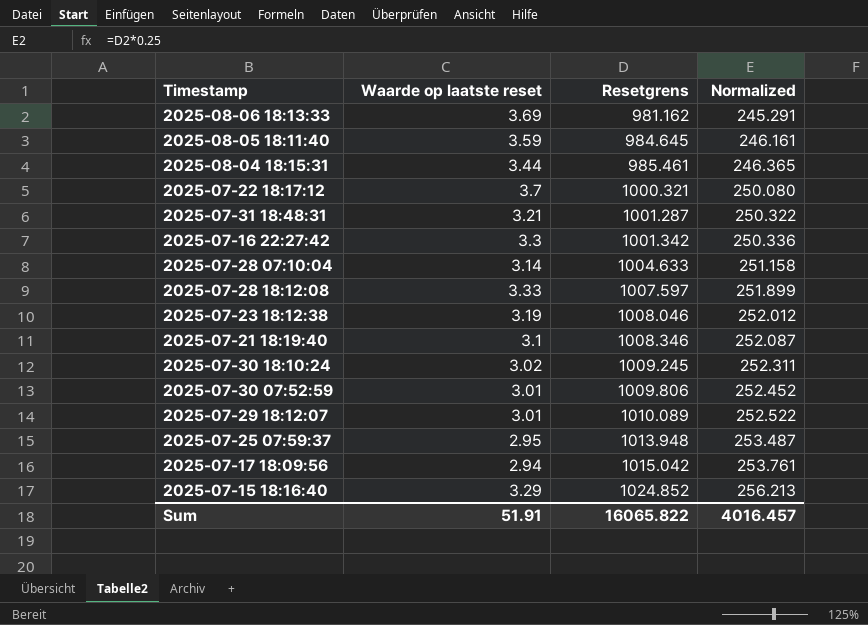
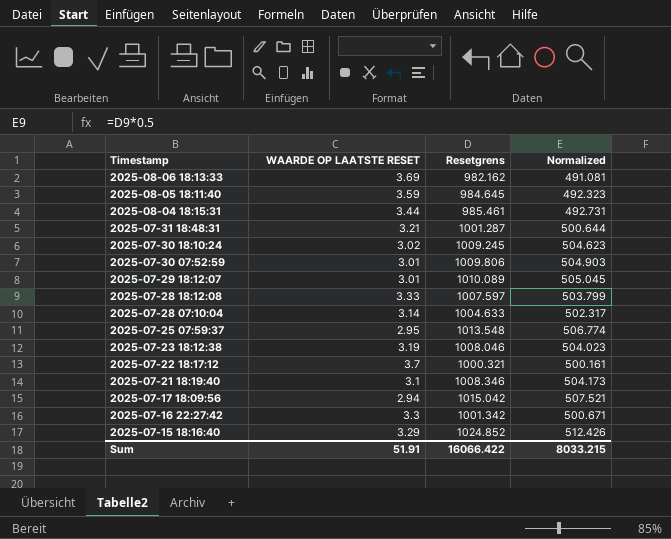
row order: Resetgrens ascending -> Timestamp descending
column name: Waarde op laatste reset -> WAARDE OP LAATSTE RESET
column Normalized | formula: [Resetgrens] * 0.25 -> [Resetgrens] * 0.5
2025-08-06 18:13:33 | Resetgrens: 981.162 -> 982.162
2025-07-25 07:59:37 | Resetgrens: 1013.948 -> 1013.548
Sum | Resetgrens: 16065.822 -> 16066.422
Sum | Normalized: 4016.457 -> 8033.215

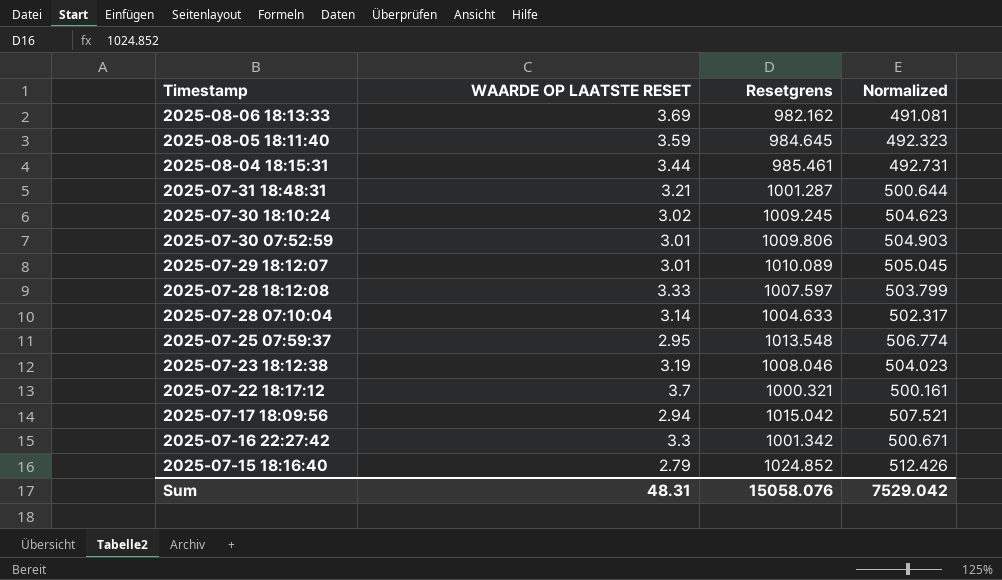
row 2025-07-21 18:19:40: 3.1 | 1008.346 | 504.173 -> none
2025-07-15 18:16:40 | WAARDE OP LAATSTE RESET: 3.29 -> 2.79
Sum | WAARDE OP LAATSTE RESET: 51.91 -> 48.31
Sum | Resetgrens: 16066.422 -> 15058.076
Sum | Normalized: 8033.215 -> 7529.042

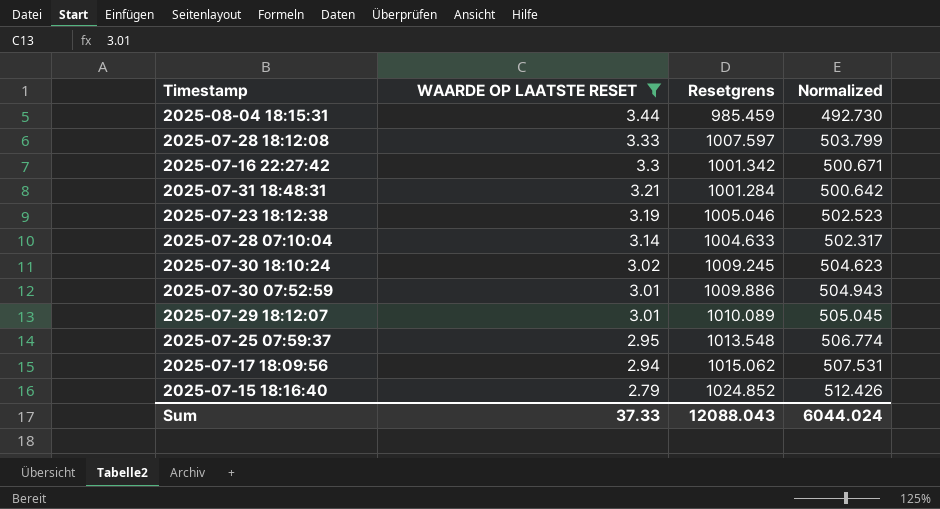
filter: none -> WAARDE OP LAATSTE RESET <= 3.44
row order: Timestamp descending -> WAARDE OP LAATSTE RESET descending
2025-08-04 18:15:31 | Resetgrens: 985.461 -> 985.459
2025-08-04 18:15:31 | Normalized: 492.731 -> 492.730
2025-07-31 18:48:31 | Resetgrens: 1001.287 -> 1001.284
2025-07-31 18:48:31 | Normalized: 500.644 -> 500.642
2025-07-23 18:12:38 | Resetgrens: 1008.046 -> 1005.046
2025-07-23 18:12:38 | Normalized: 504.023 -> 502.523
2025-07-30 07:52:59 | Resetgrens: 1009.806 -> 1009.886
2025-07-30 07:52:59 | Normalized: 504.903 -> 504.943
2025-07-17 18:09:56 | Resetgrens: 1015.042 -> 1015.062
2025-07-17 18:09:56 | Normalized: 507.521 -> 507.531
Sum | WAARDE OP LAATSTE RESET: 48.31 -> 37.33
Sum | Resetgrens: 15058.076 -> 12088.043
Sum | Normalized: 7529.042 -> 6044.024

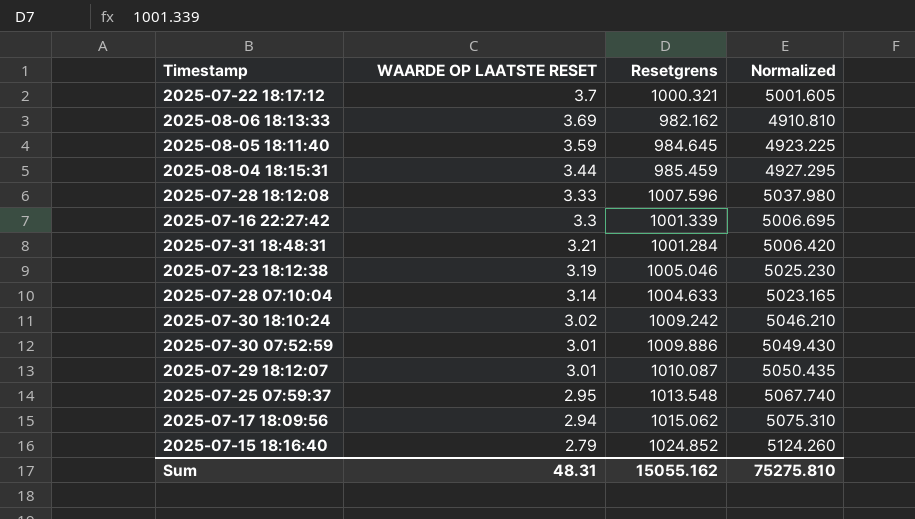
filter: WAARDE OP LAATSTE RESET <= 3.44 -> none
column Normalized | formula: [Resetgrens] * 0.5 -> [Resetgrens] * 5
2025-07-28 18:12:08 | Resetgrens: 1007.597 -> 1007.596
2025-07-16 22:27:42 | Resetgrens: 1001.342 -> 1001.339
2025-07-30 18:10:24 | Resetgrens: 1009.245 -> 1009.242
2025-07-29 18:12:07 | Resetgrens: 1010.089 -> 1010.087
Sum | WAARDE OP LAATSTE RESET: 37.33 -> 48.31
Sum | Resetgrens: 12088.043 -> 15055.162
Sum | Normalized: 6044.024 -> 75275.810

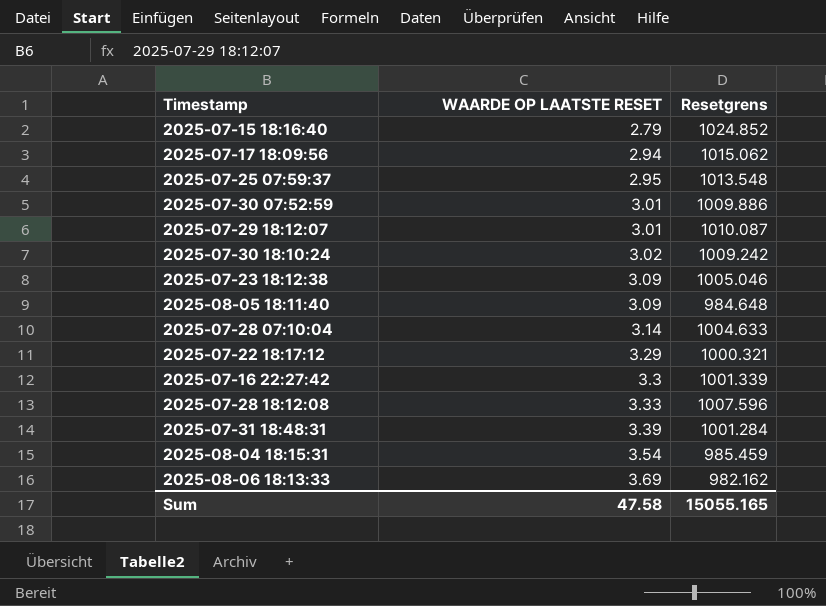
row order: WAARDE OP LAATSTE RESET descending -> WAARDE OP LAATSTE RESET ascending
column Normalized | formula: [Resetgrens] * 5 -> none
2025-07-23 18:12:38 | WAARDE OP LAATSTE RESET: 3.19 -> 3.09
2025-08-05 18:11:40 | WAARDE OP LAATSTE RESET: 3.59 -> 3.09
2025-08-05 18:11:40 | Resetgrens: 984.645 -> 984.648
2025-07-22 18:17:12 | WAARDE OP LAATSTE RESET: 3.7 -> 3.29
2025-07-31 18:48:31 | WAARDE OP LAATSTE RESET: 3.21 -> 3.39
2025-08-04 18:15:31 | WAARDE OP LAATSTE RESET: 3.44 -> 3.54
Sum | WAARDE OP LAATSTE RESET: 48.31 -> 47.58
Sum | Resetgrens: 15055.162 -> 15055.165

